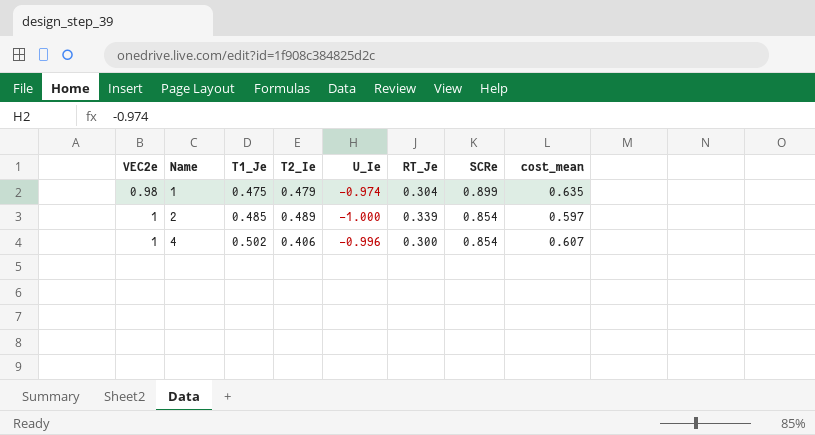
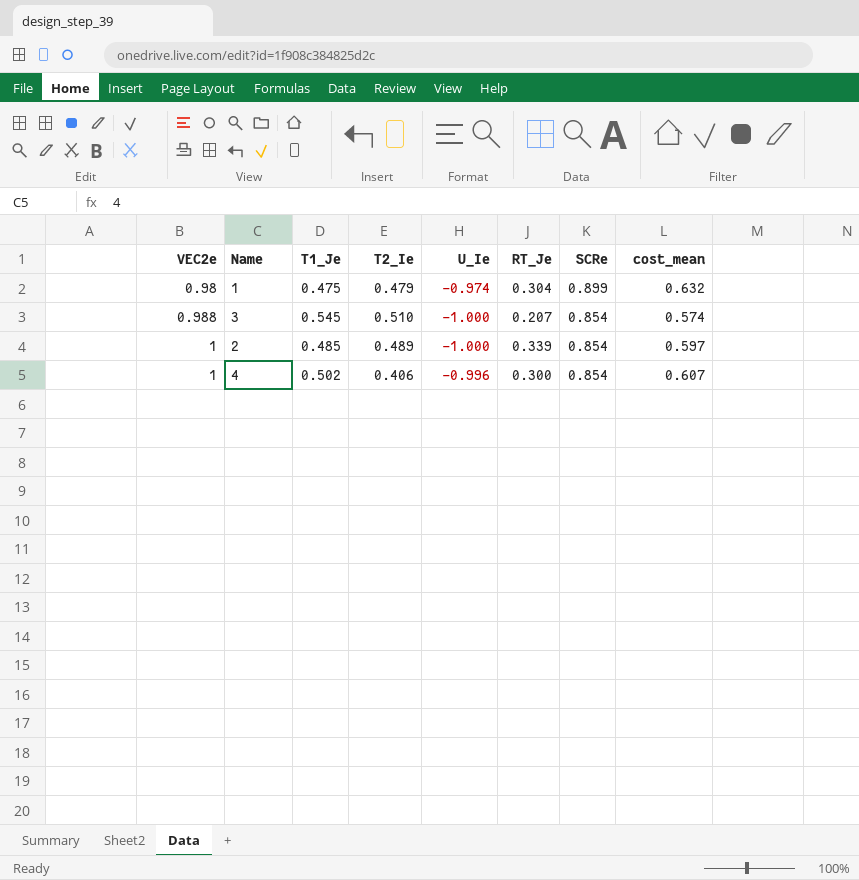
1 | cost_mean: 0.635 -> 0.632
row 3: none -> 0.988 | 0.545 | 0.510 | -1.000 | 0.207 | 0.854 | 0.574

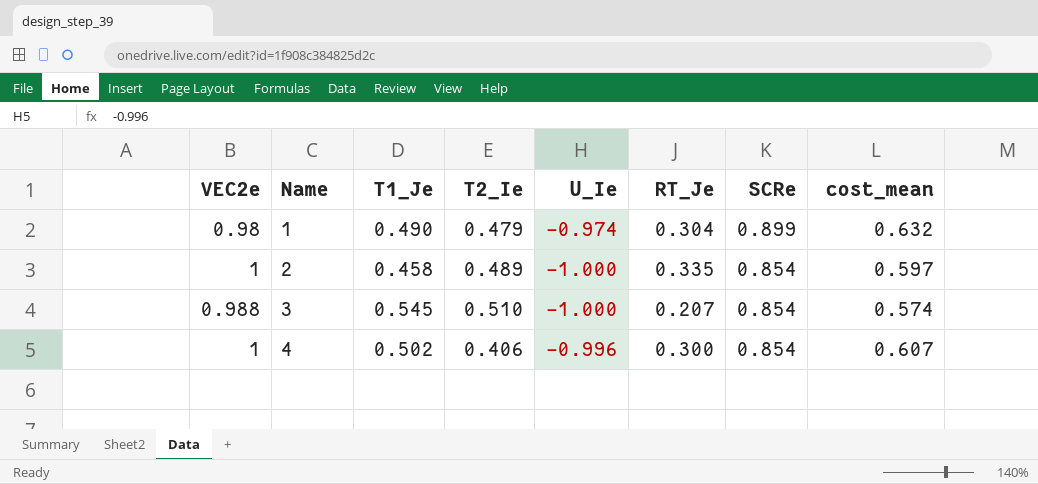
row order: VEC2e ascending -> Name ascending
1 | T1_Je: 0.475 -> 0.490
2 | T1_Je: 0.485 -> 0.458
2 | RT_Je: 0.339 -> 0.335

